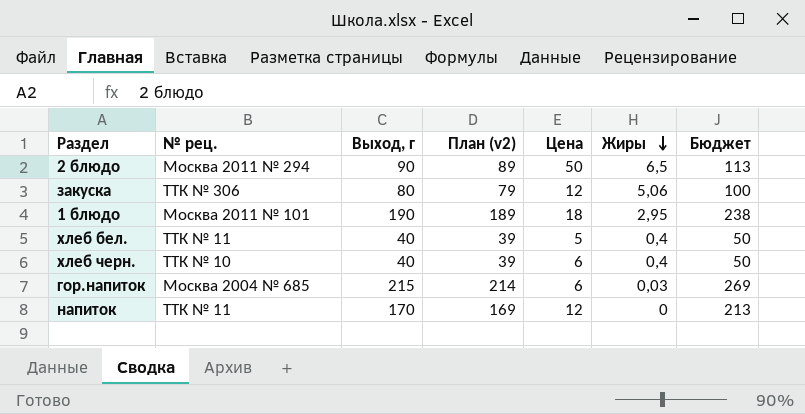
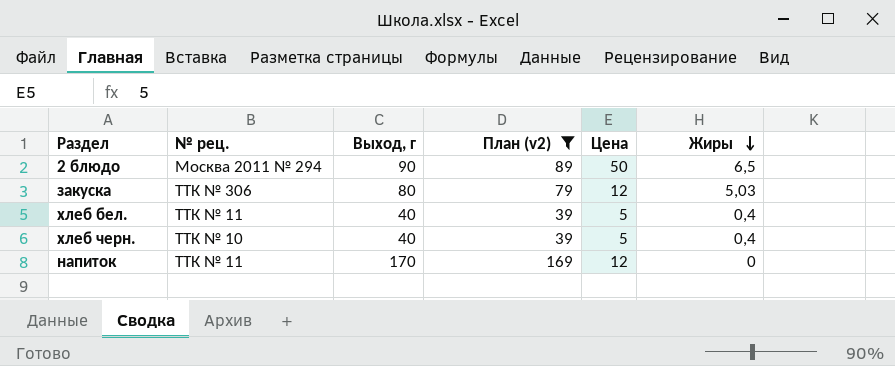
filter: none -> План (v2) <= 169
column Бюджет | formula: [Выход, г] * 1,25 -> none
закуска | Жиры: 5,06 -> 5,03
хлеб черн. | Цена: 6 -> 5

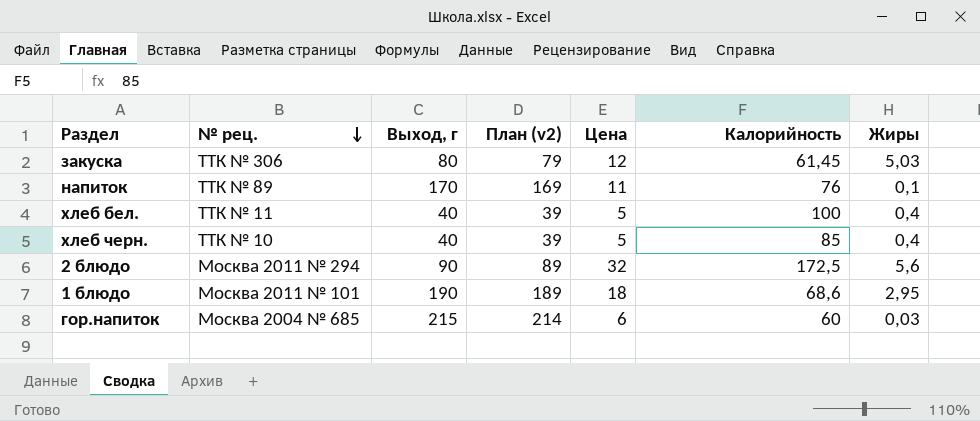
filter: План (v2) <= 169 -> none
row order: Жиры descending -> № рец. descending
column Калорийность | position: none -> 6
напиток | № рец.: ТТК № 11 -> ТТК № 89
напиток | Цена: 12 -> 11
напиток | Жиры: 0 -> 0,1
2 блюдо | Цена: 50 -> 32
2 блюдо | Жиры: 6,5 -> 5,6

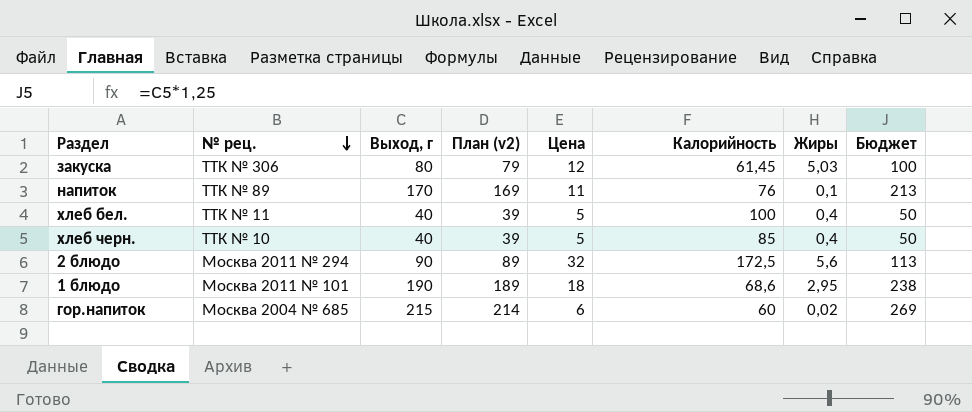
column Бюджет | formula: none -> [Выход, г] * 1,25
гор.напиток | Жиры: 0,03 -> 0,02

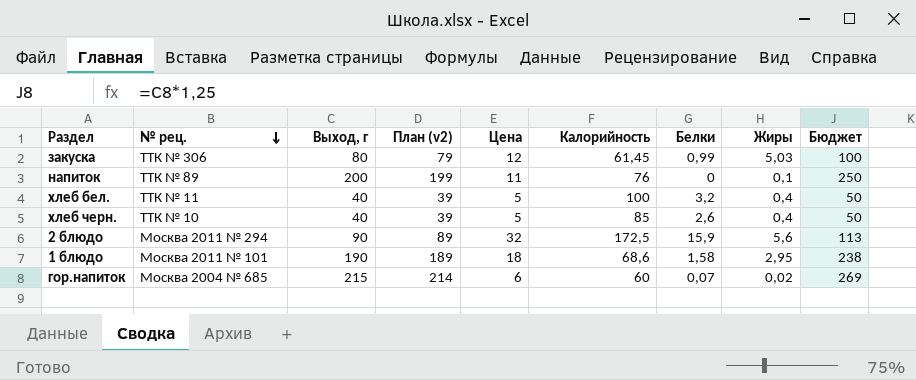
column Белки | position: none -> 7
напиток | Выход, г: 170 -> 200
напиток | План (v2): 169 -> 199
напиток | Бюджет: 213 -> 250

